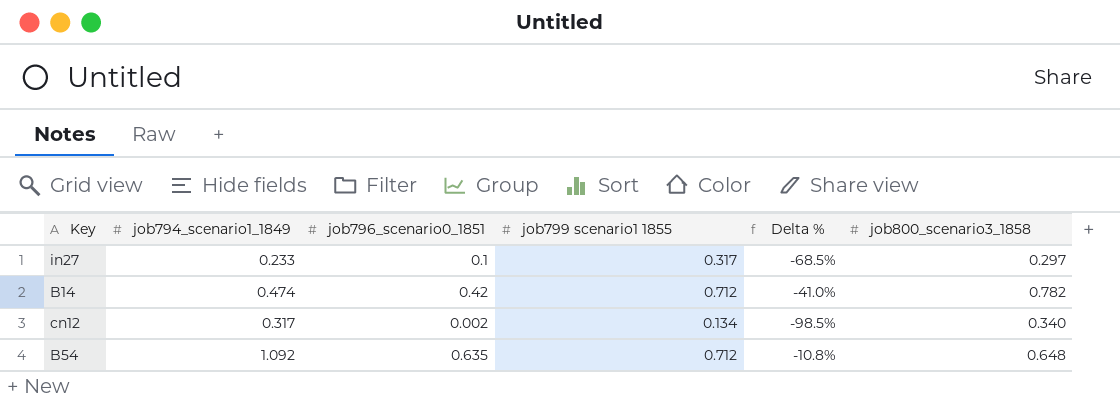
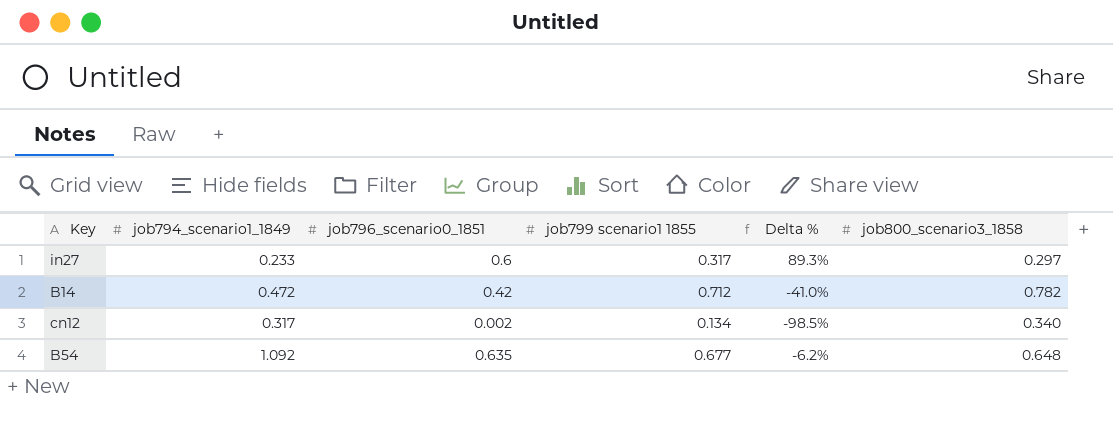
in27 | job796_scenario0_1851: 0.1 -> 0.6
in27 | Delta %: -68.5% -> 89.3%
B14 | job794_scenario1_1849: 0.474 -> 0.472
B54 | job799 scenario1 1855: 0.712 -> 0.677
B54 | Delta %: -10.8% -> -6.2%

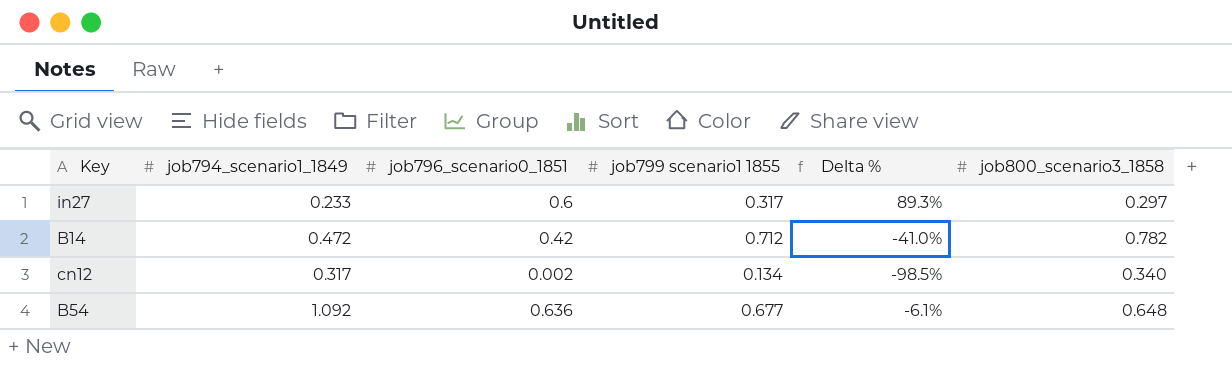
B54 | job796_scenario0_1851: 0.635 -> 0.636
B54 | Delta %: -6.2% -> -6.1%

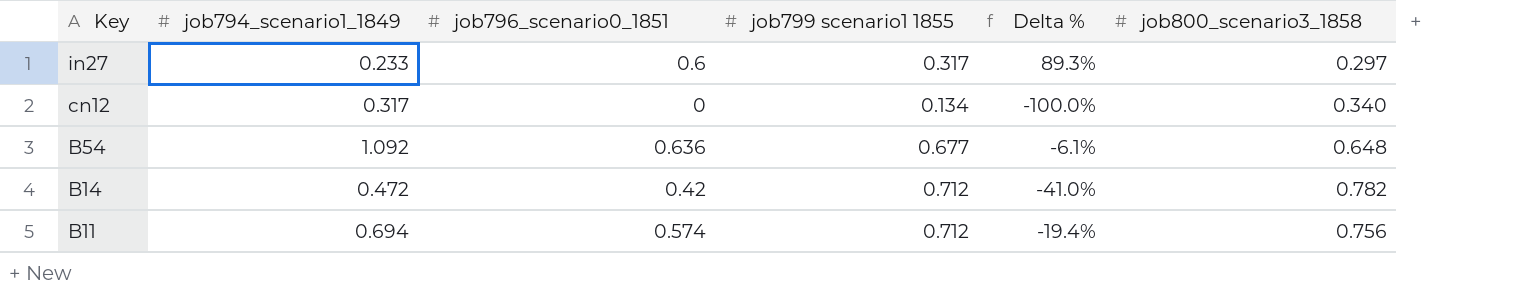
row order: none -> Key descending
cn12 | job796_scenario0_1851: 0.002 -> 0
cn12 | Delta %: -98.5% -> -100.0%
row B11: none -> 0.694 | 0.574 | 0.712 | -19.4% | 0.756

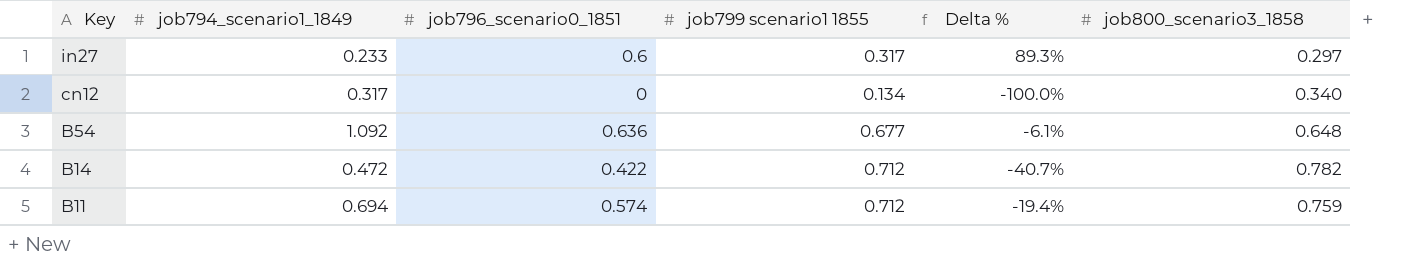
B14 | job796_scenario0_1851: 0.42 -> 0.422
B14 | Delta %: -41.0% -> -40.7%
B11 | job800_scenario3_1858: 0.756 -> 0.759

